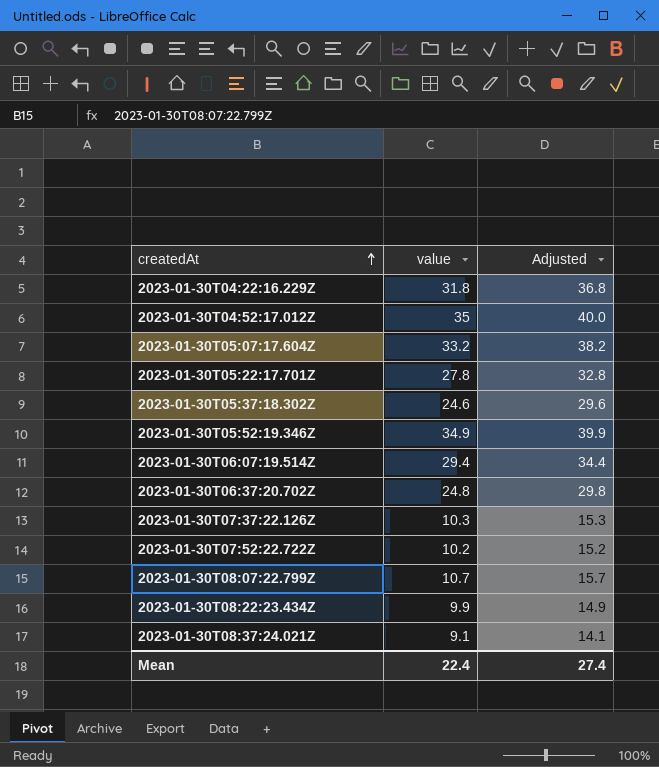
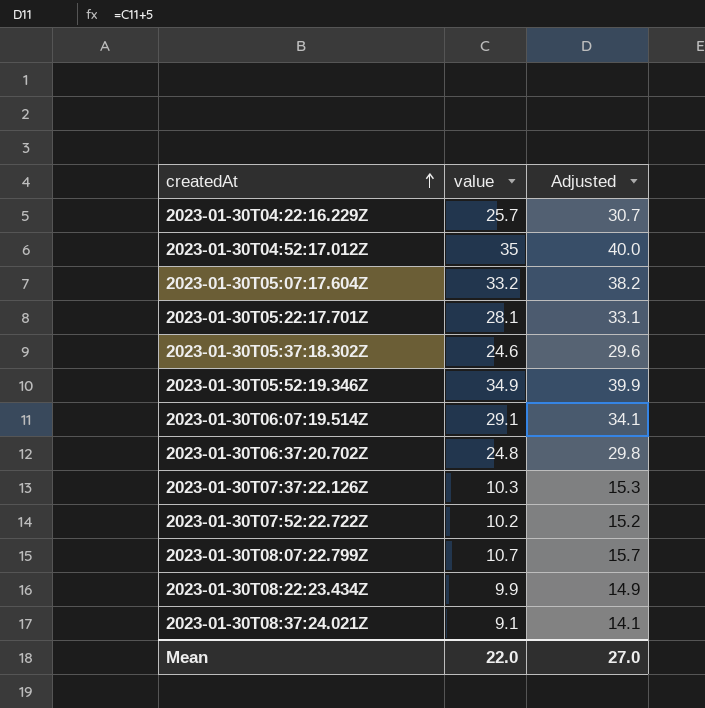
2023-01-30T04:22:16.229Z | value: 31.8 -> 25.7
2023-01-30T04:22:16.229Z | Adjusted: 36.8 -> 30.7
2023-01-30T05:22:17.701Z | value: 27.8 -> 28.1
2023-01-30T05:22:17.701Z | Adjusted: 32.8 -> 33.1
2023-01-30T06:07:19.514Z | value: 29.4 -> 29.1
2023-01-30T06:07:19.514Z | Adjusted: 34.4 -> 34.1
Mean | value: 22.4 -> 22.0
Mean | Adjusted: 27.4 -> 27.0

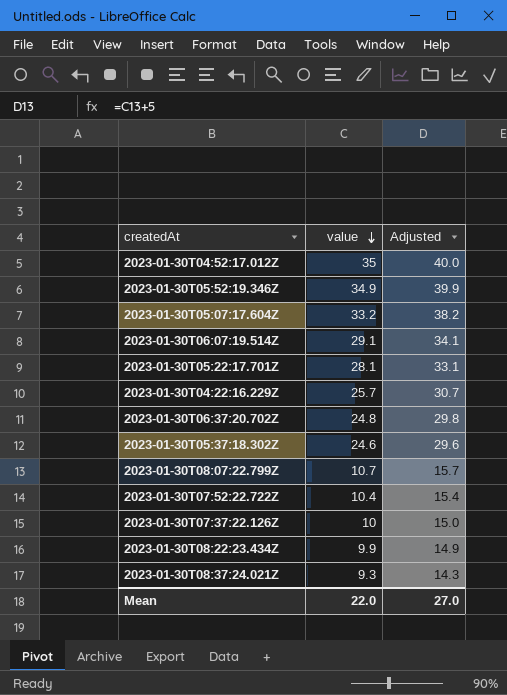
row order: createdAt ascending -> value descending
2023-01-30T07:52:22.722Z | value: 10.2 -> 10.4
2023-01-30T07:52:22.722Z | Adjusted: 15.2 -> 15.4
2023-01-30T07:37:22.126Z | value: 10.3 -> 10
2023-01-30T07:37:22.126Z | Adjusted: 15.3 -> 15.0
2023-01-30T08:37:24.021Z | value: 9.1 -> 9.3
2023-01-30T08:37:24.021Z | Adjusted: 14.1 -> 14.3

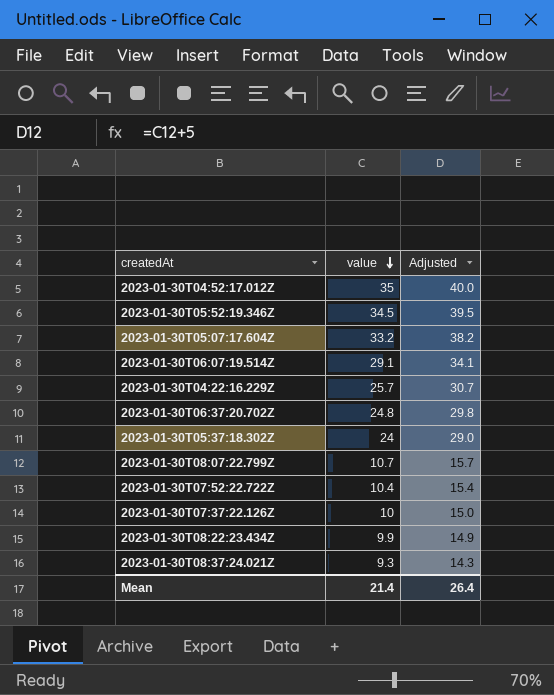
row 2023-01-30T05:22:17.701Z: 28.1 | 33.1 -> none
2023-01-30T05:52:19.346Z | value: 34.9 -> 34.5
2023-01-30T05:52:19.346Z | Adjusted: 39.9 -> 39.5
2023-01-30T05:37:18.302Z | value: 24.6 -> 24
2023-01-30T05:37:18.302Z | Adjusted: 29.6 -> 29.0
Mean | value: 22.0 -> 21.4
Mean | Adjusted: 27.0 -> 26.4

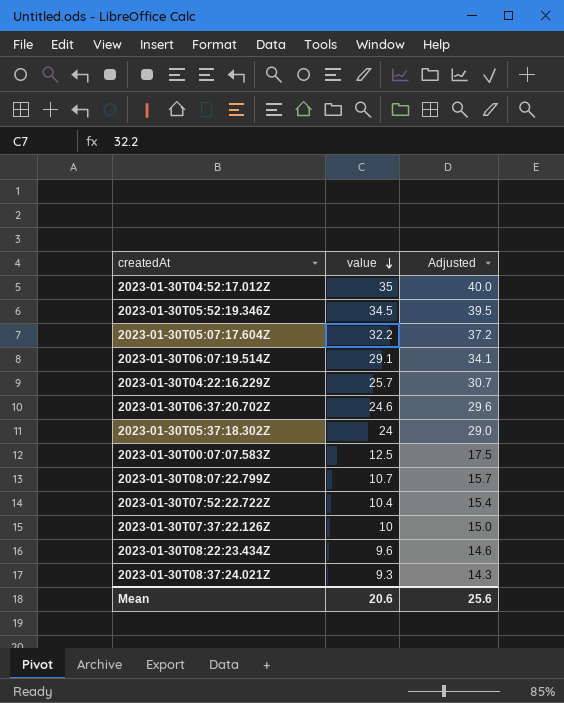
2023-01-30T05:07:17.604Z | value: 33.2 -> 32.2
2023-01-30T05:07:17.604Z | Adjusted: 38.2 -> 37.2
2023-01-30T06:37:20.702Z | value: 24.8 -> 24.6
2023-01-30T06:37:20.702Z | Adjusted: 29.8 -> 29.6
row 2023-01-30T00:07:07.583Z: none -> 12.5 | 17.5
2023-01-30T08:22:23.434Z | value: 9.9 -> 9.6
2023-01-30T08:22:23.434Z | Adjusted: 14.9 -> 14.6
Mean | value: 21.4 -> 20.6
Mean | Adjusted: 26.4 -> 25.6

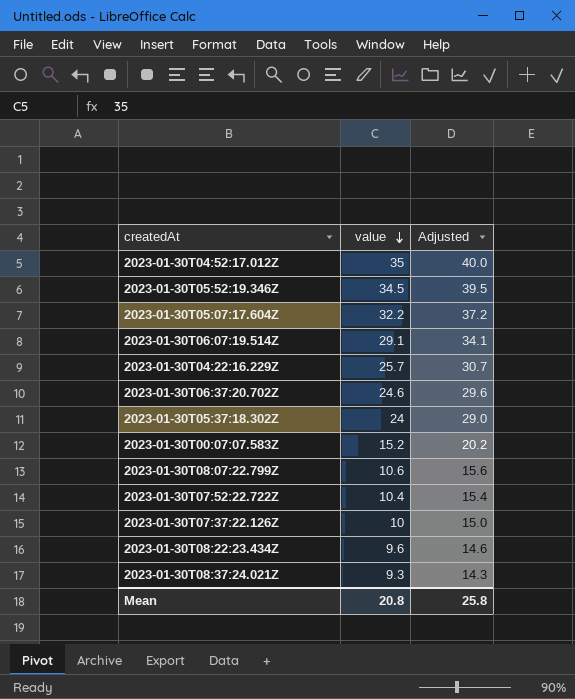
2023-01-30T00:07:07.583Z | value: 12.5 -> 15.2
2023-01-30T00:07:07.583Z | Adjusted: 17.5 -> 20.2
2023-01-30T08:07:22.799Z | value: 10.7 -> 10.6
2023-01-30T08:07:22.799Z | Adjusted: 15.7 -> 15.6
Mean | value: 20.6 -> 20.8
Mean | Adjusted: 25.6 -> 25.8

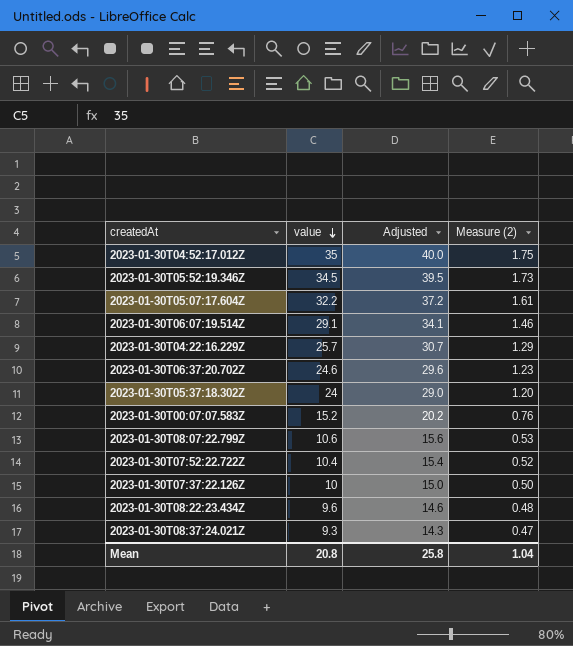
column Measure (2) | formula: none -> [value] * 0.05

